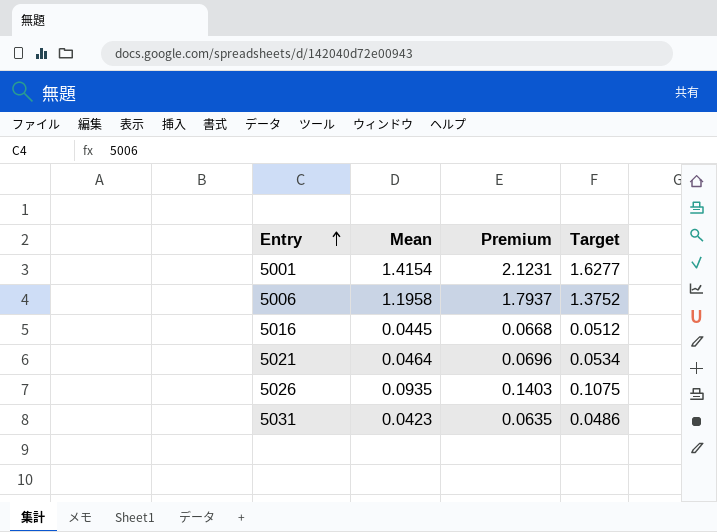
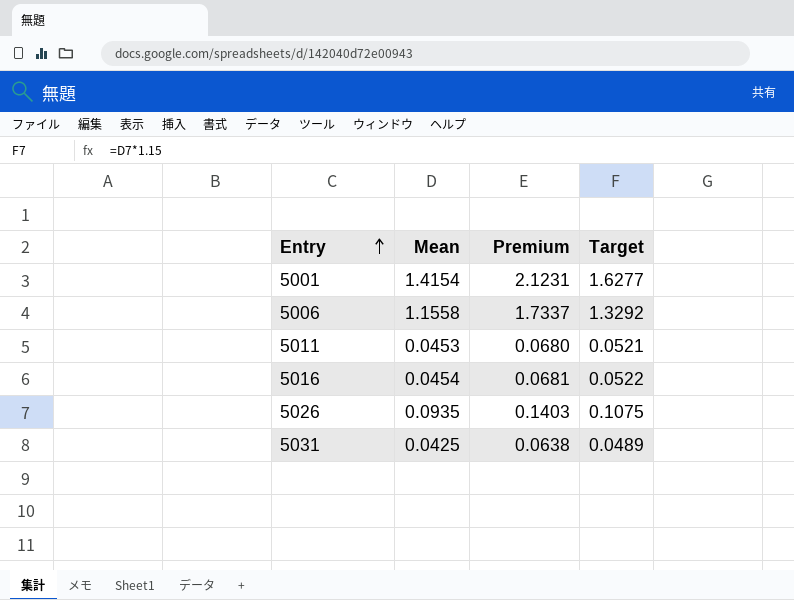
row 5021: 0.0464 | 0.0696 | 0.0534 -> none
5006 | Mean: 1.1958 -> 1.1558
5006 | Premium: 1.7937 -> 1.7337
5006 | Target: 1.3752 -> 1.3292
row 5011: none -> 0.0453 | 0.0680 | 0.0521
5016 | Mean: 0.0445 -> 0.0454
5016 | Premium: 0.0668 -> 0.0681
5016 | Target: 0.0512 -> 0.0522
5031 | Mean: 0.0423 -> 0.0425
5031 | Premium: 0.0635 -> 0.0638
5031 | Target: 0.0486 -> 0.0489

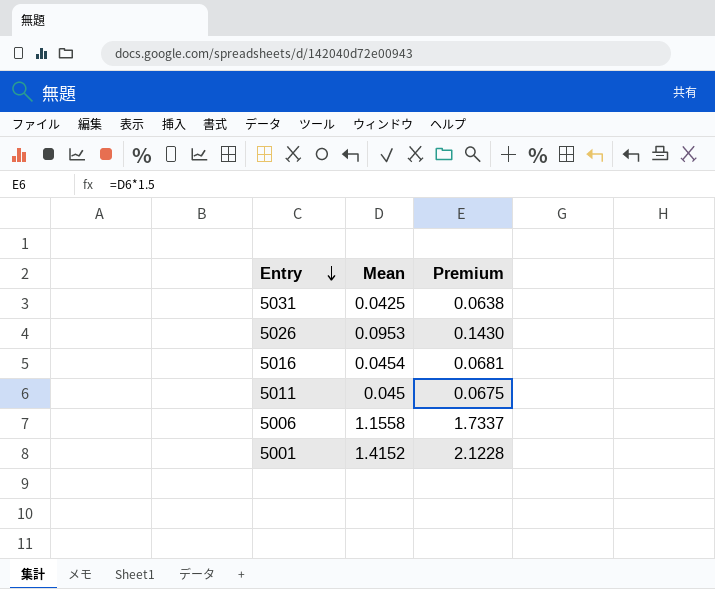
row order: Entry ascending -> Entry descending
column Target | formula: [Mean] * 1.15 -> none
5026 | Mean: 0.0935 -> 0.0953
5026 | Premium: 0.1403 -> 0.1430
5011 | Mean: 0.0453 -> 0.045
5011 | Premium: 0.0680 -> 0.0675
5001 | Mean: 1.4154 -> 1.4152
5001 | Premium: 2.1231 -> 2.1228

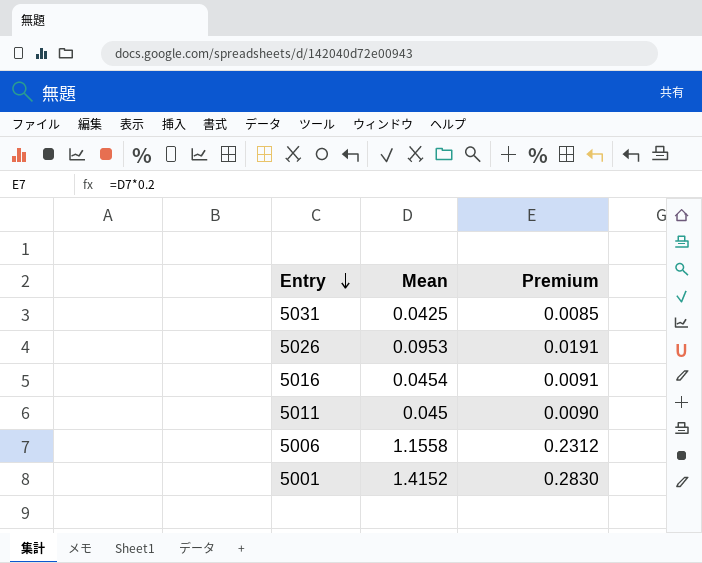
column Premium | formula: [Mean] * 1.5 -> [Mean] * 0.2

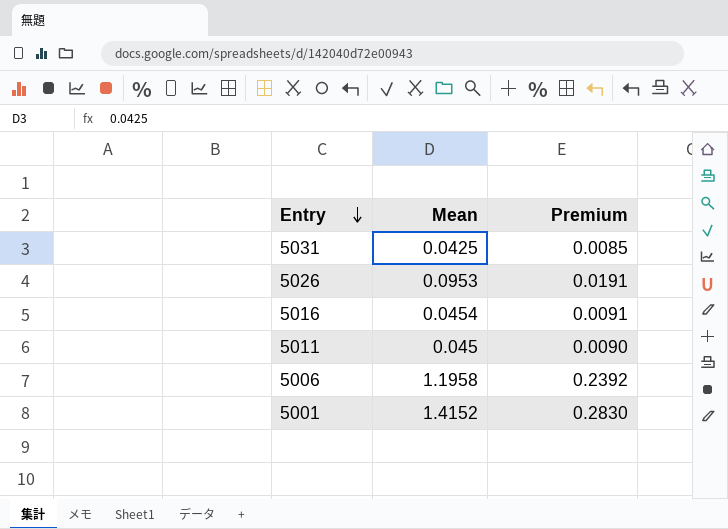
5006 | Mean: 1.1558 -> 1.1958
5006 | Premium: 0.2312 -> 0.2392

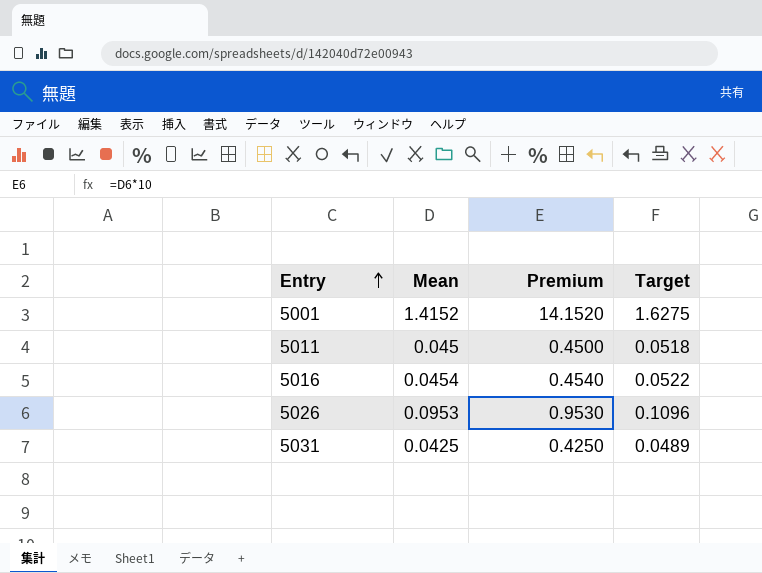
row order: Entry descending -> Entry ascending
column Premium | formula: [Mean] * 0.2 -> [Mean] * 10
column Target | formula: none -> [Mean] * 1.15
row 5006: 1.1958 | 0.2392 -> none

